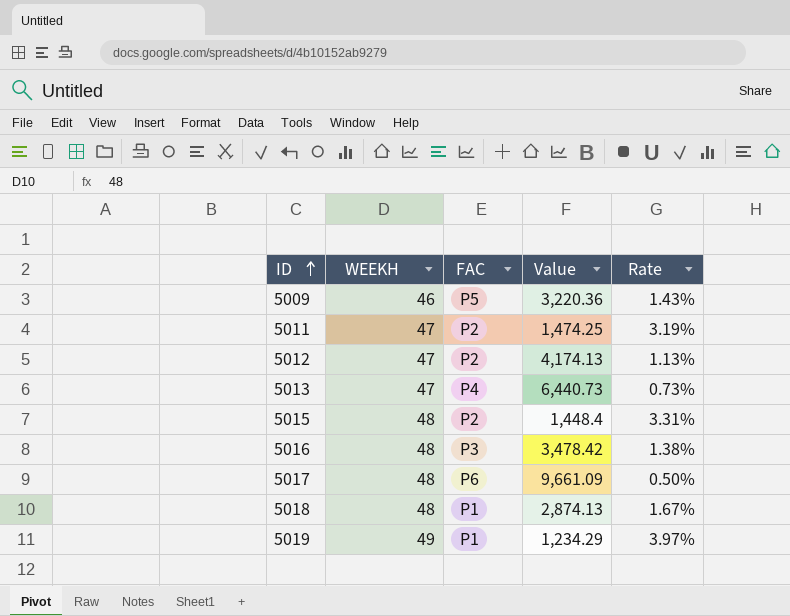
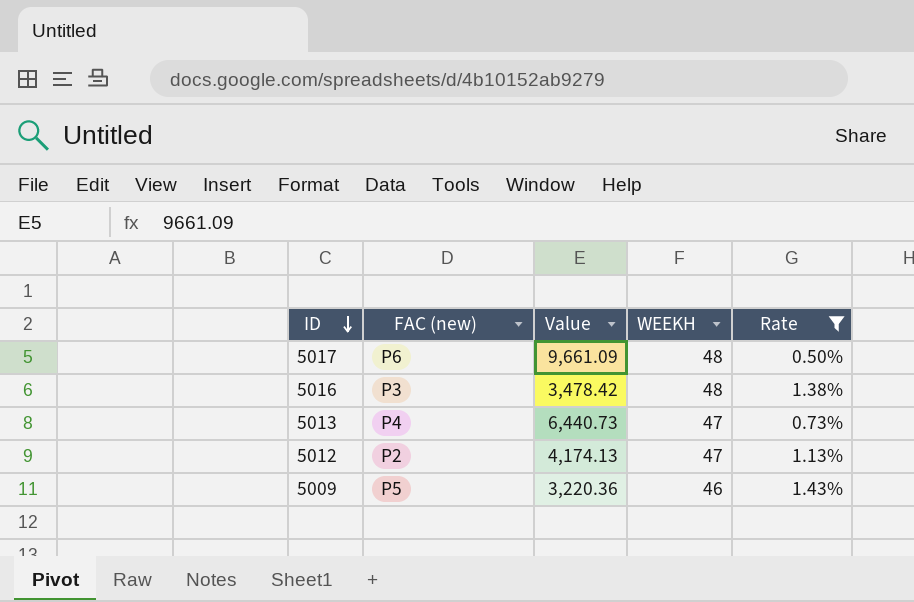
filter: none -> Rate <= 1.43%
row order: ID ascending -> ID descending
column name: FAC -> FAC (new)
column WEEKH | position: 2 -> 4

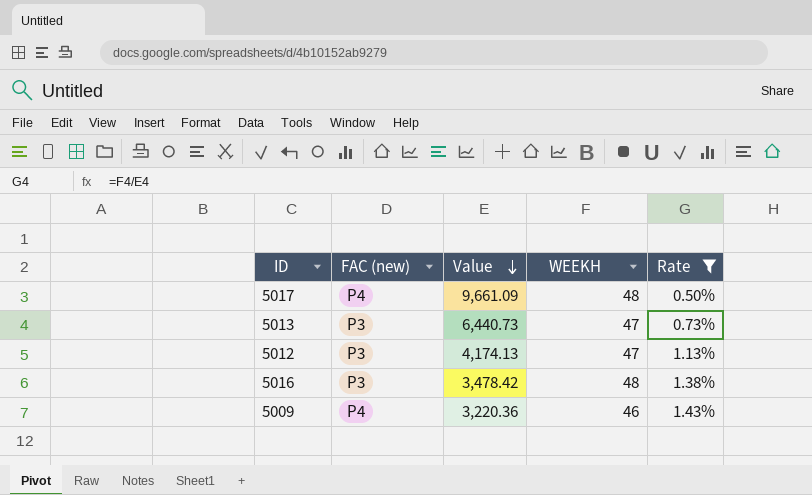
row order: ID descending -> Value descending
5017 | FAC (new): P6 -> P4
5013 | FAC (new): P4 -> P3
5012 | FAC (new): P2 -> P3
5009 | FAC (new): P5 -> P4

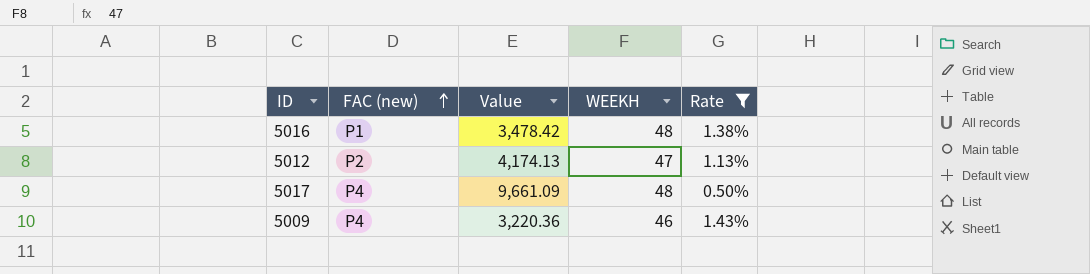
row order: Value descending -> FAC (new) ascending
row 5013: P3 | 6,440.73 | 47 | 0.73% -> none
5016 | FAC (new): P3 -> P1
5012 | FAC (new): P3 -> P2

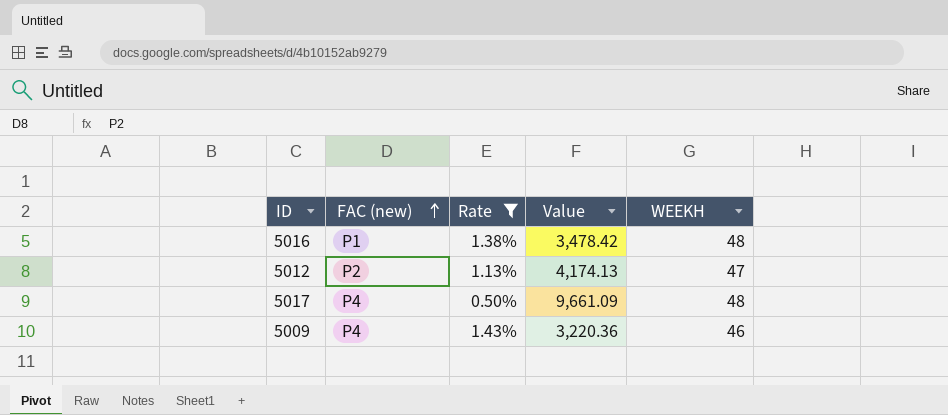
column Rate | position: 5 -> 3

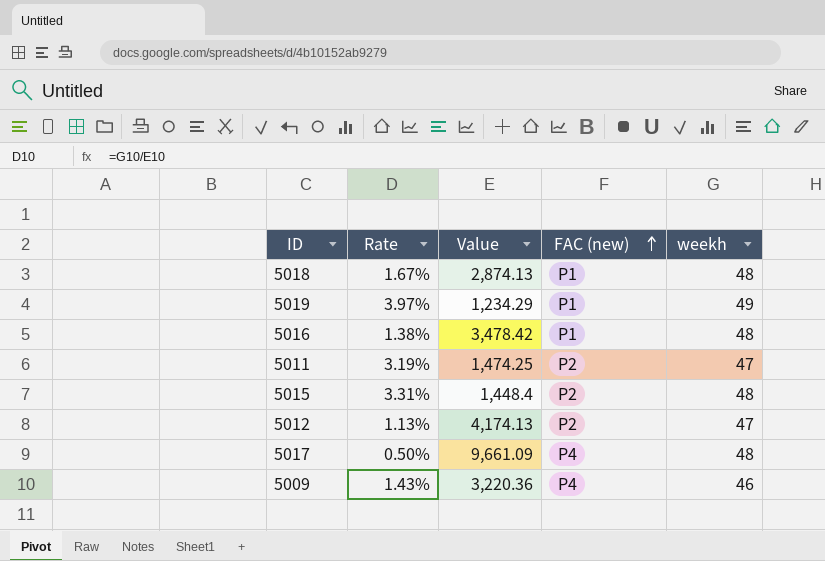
filter: Rate <= 1.43% -> none
column FAC (new) | position: 2 -> 4
column name: WEEKH -> weekh

